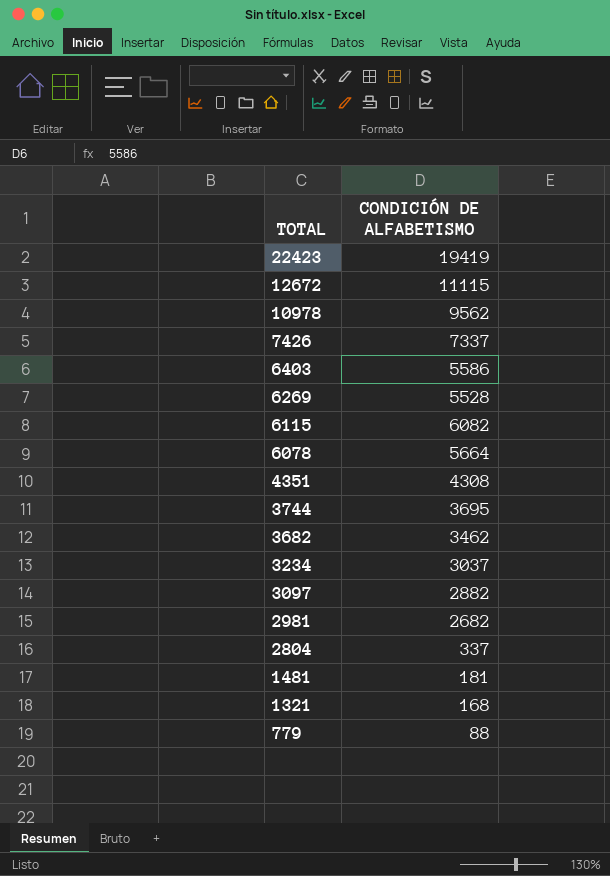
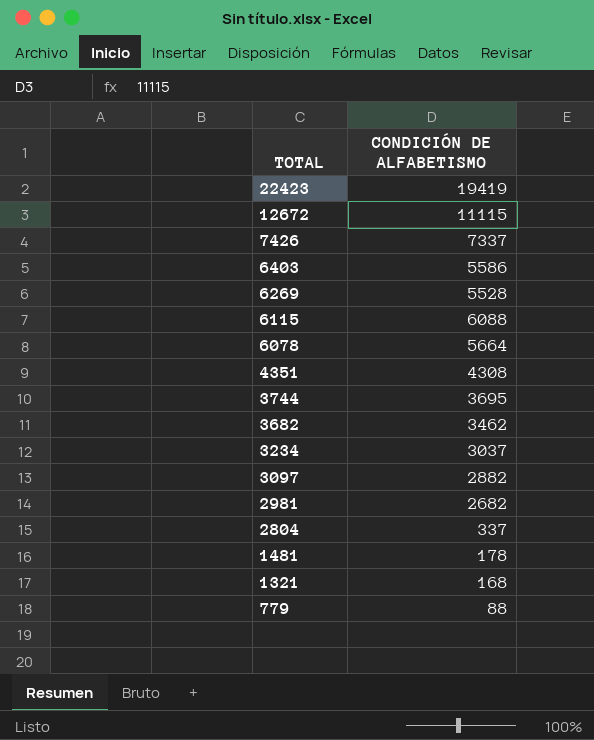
row 10978: 9562 -> none
6115 | CONDICIÓN DE ALFABETISMO: 6082 -> 6088
1481 | CONDICIÓN DE ALFABETISMO: 181 -> 178

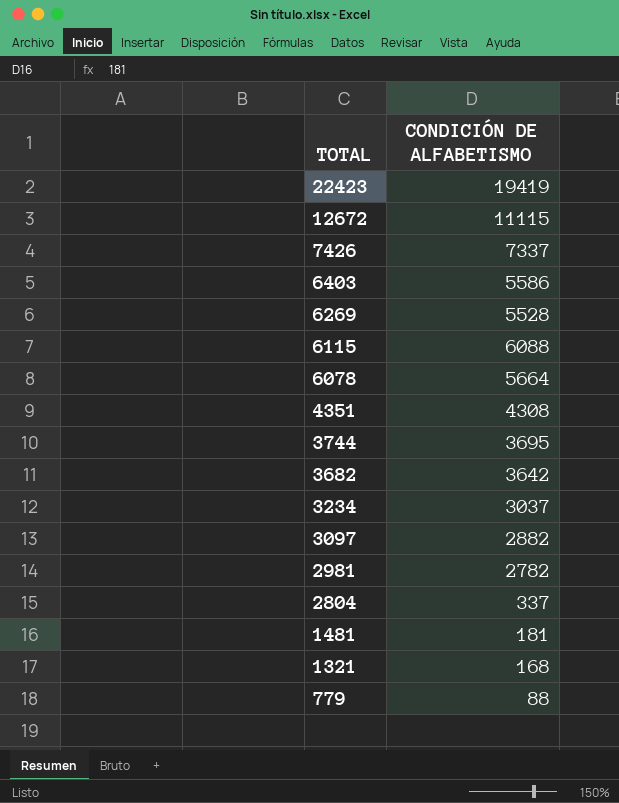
3682 | CONDICIÓN DE ALFABETISMO: 3462 -> 3642
2981 | CONDICIÓN DE ALFABETISMO: 2682 -> 2782
1481 | CONDICIÓN DE ALFABETISMO: 178 -> 181

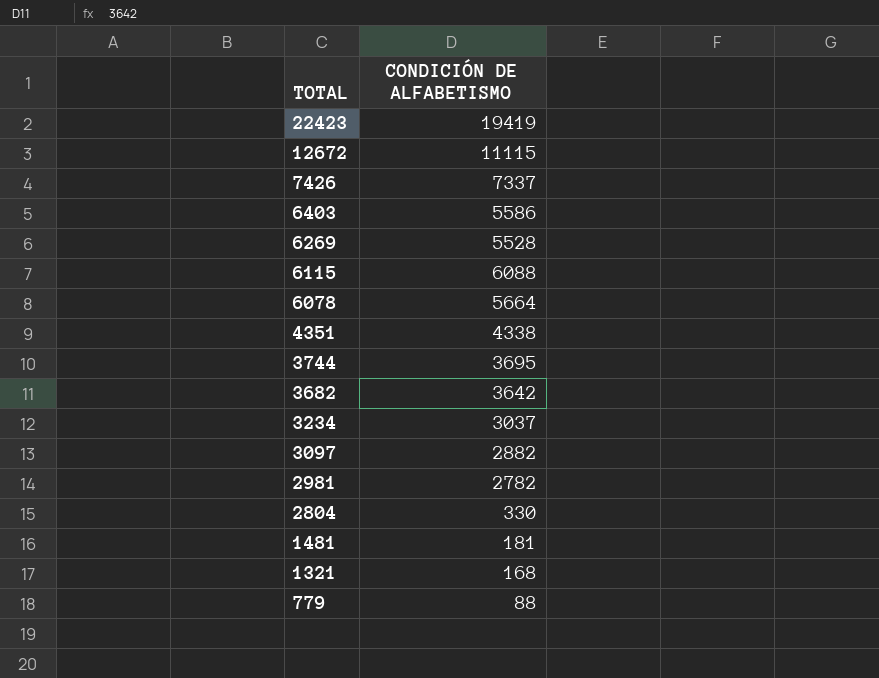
4351 | CONDICIÓN DE ALFABETISMO: 4308 -> 4338
2804 | CONDICIÓN DE ALFABETISMO: 337 -> 330

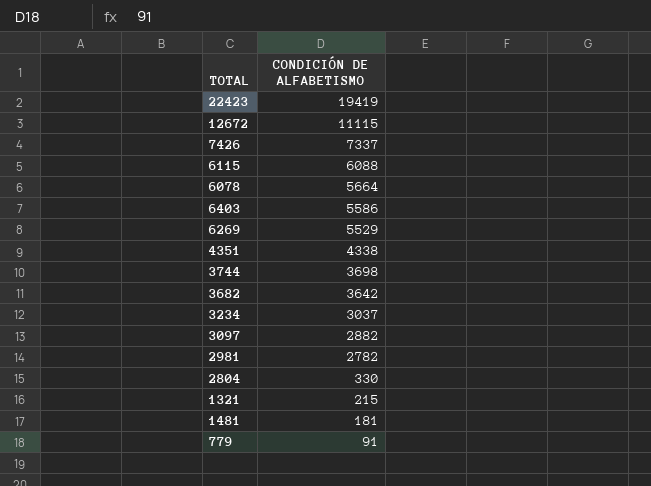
row order: TOTAL descending -> CONDICIÓN DE ALFABETISMO descending
6269 | CONDICIÓN DE ALFABETISMO: 5528 -> 5529
3744 | CONDICIÓN DE ALFABETISMO: 3695 -> 3698
1321 | CONDICIÓN DE ALFABETISMO: 168 -> 215
779 | CONDICIÓN DE ALFABETISMO: 88 -> 91

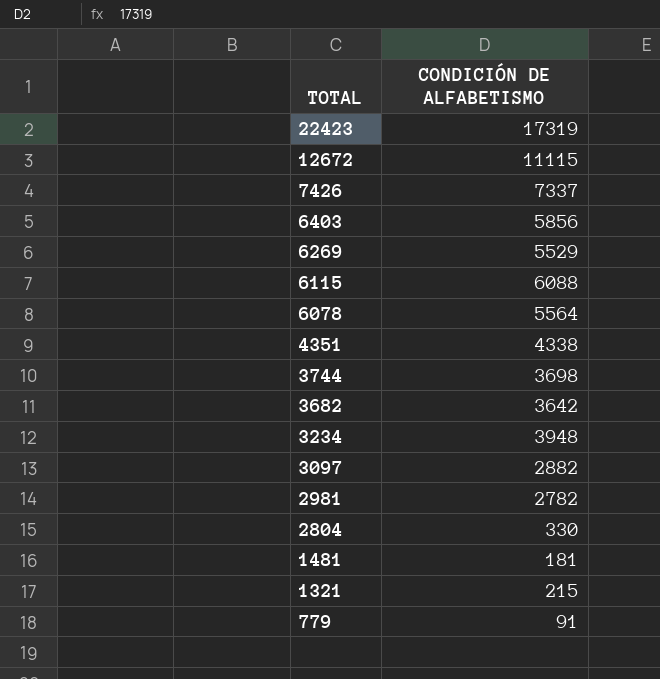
row order: CONDICIÓN DE ALFABETISMO descending -> TOTAL descending
22423 | CONDICIÓN DE ALFABETISMO: 19419 -> 17319
6403 | CONDICIÓN DE ALFABETISMO: 5586 -> 5856
6078 | CONDICIÓN DE ALFABETISMO: 5664 -> 5564
3234 | CONDICIÓN DE ALFABETISMO: 3037 -> 3948

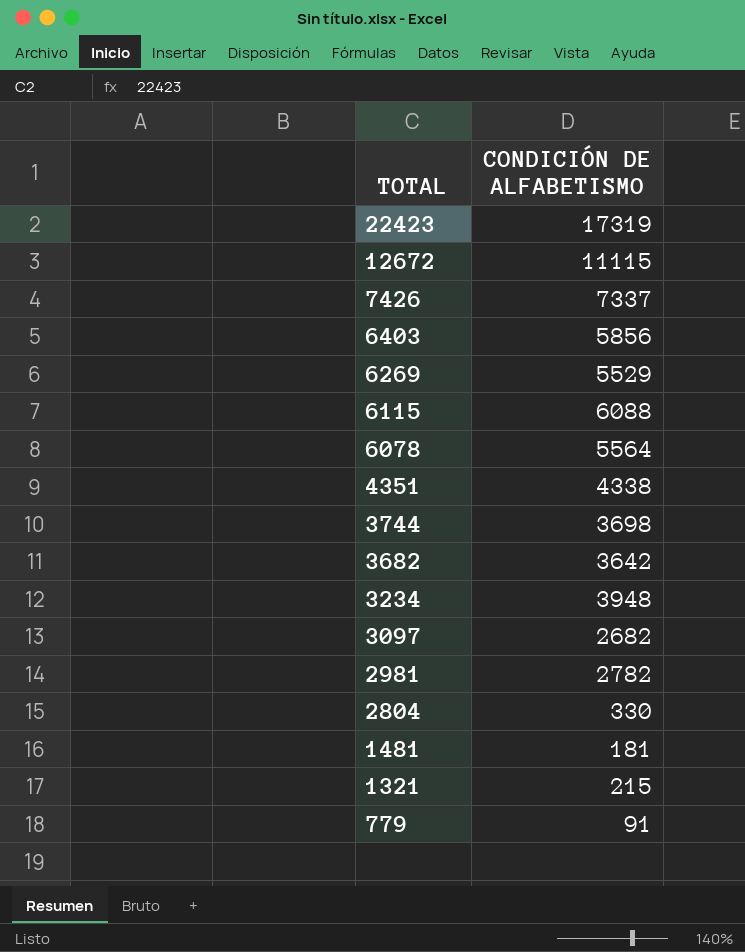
3097 | CONDICIÓN DE ALFABETISMO: 2882 -> 2682

